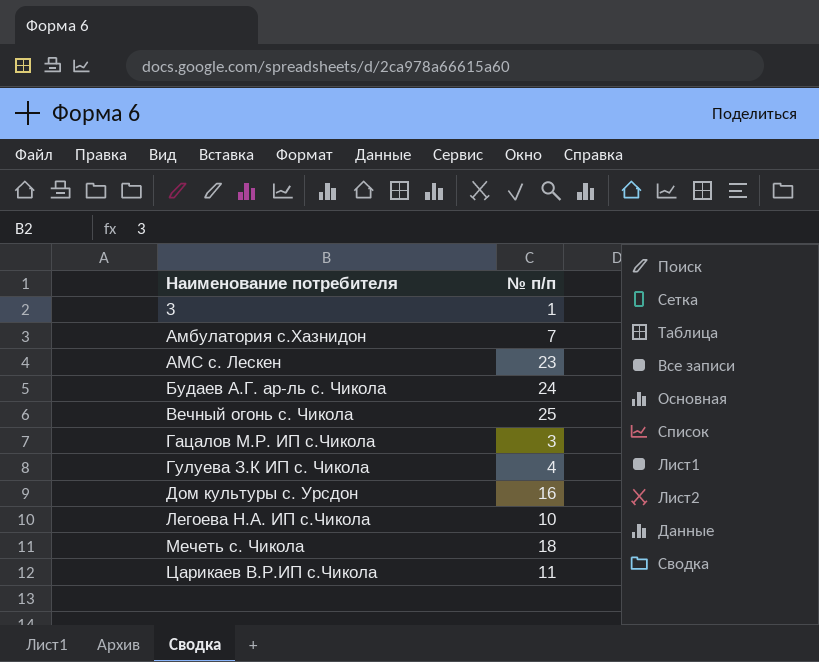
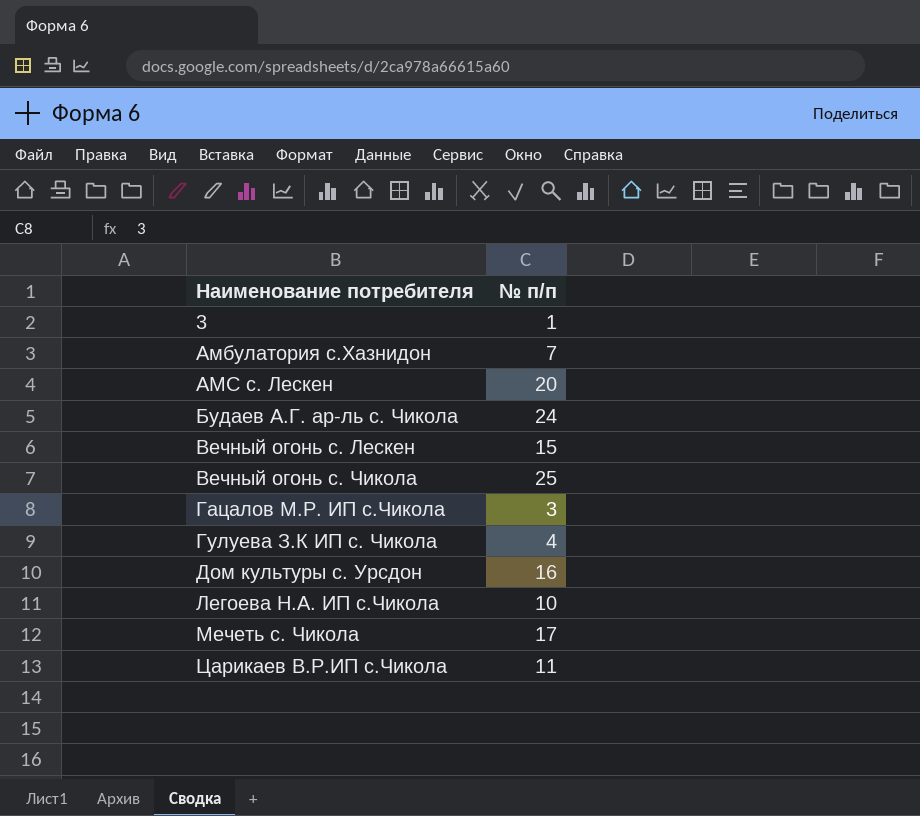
АМС с. Лескен | № п/п: 23 -> 20
row Вечный огонь с. Лескен: none -> 15
Мечеть с. Чикола | № п/п: 18 -> 17

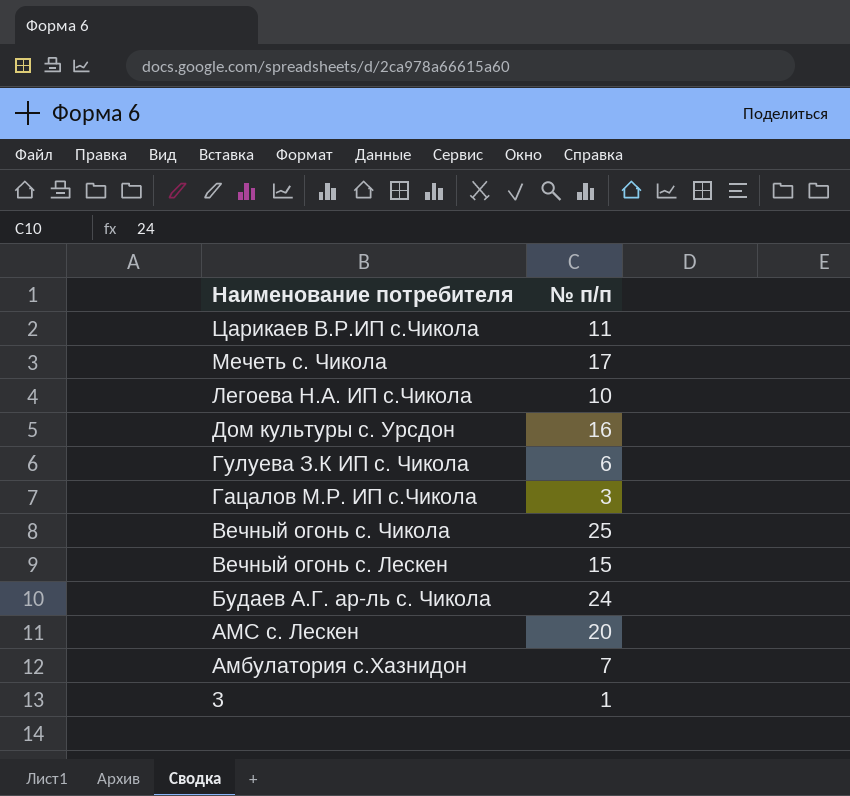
row order: Наименование потребителя ascending -> Наименование потребителя descending
Гулуева З.К ИП с. Чикола | № п/п: 4 -> 6

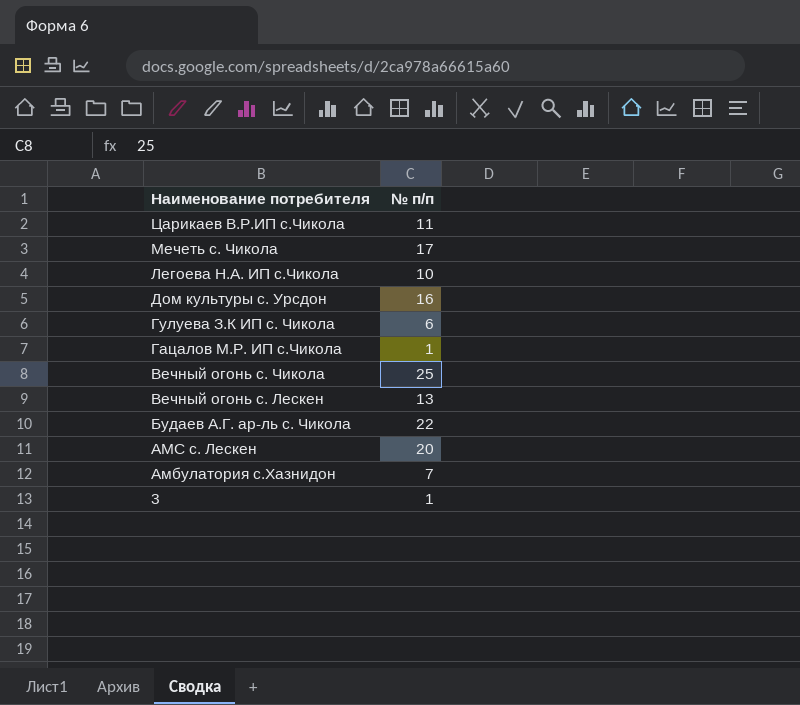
Гацалов М.Р. ИП с.Чикола | № п/п: 3 -> 1
Вечный огонь с. Лескен | № п/п: 15 -> 13
Будаев А.Г. ар-ль с. Чикола | № п/п: 24 -> 22

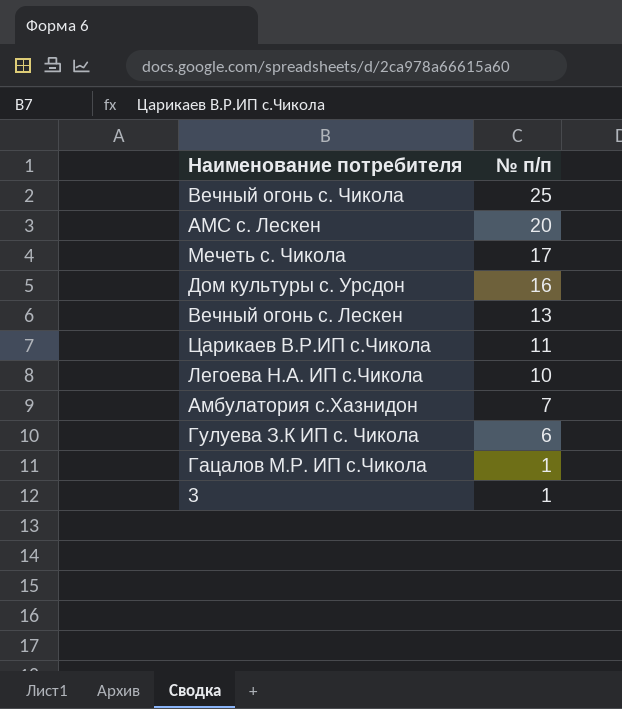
row order: Наименование потребителя descending -> № п/п descending
row Будаев А.Г. ар-ль с. Чикола: 22 -> none

